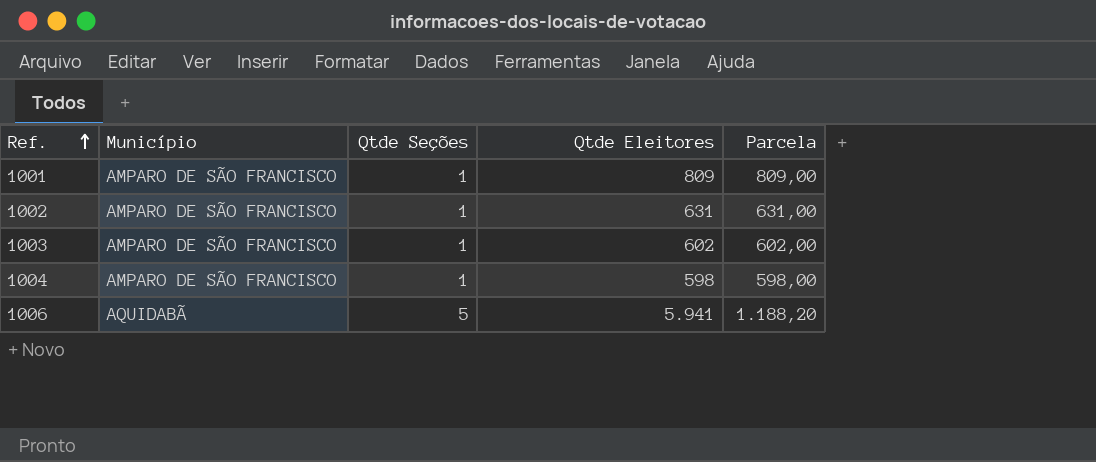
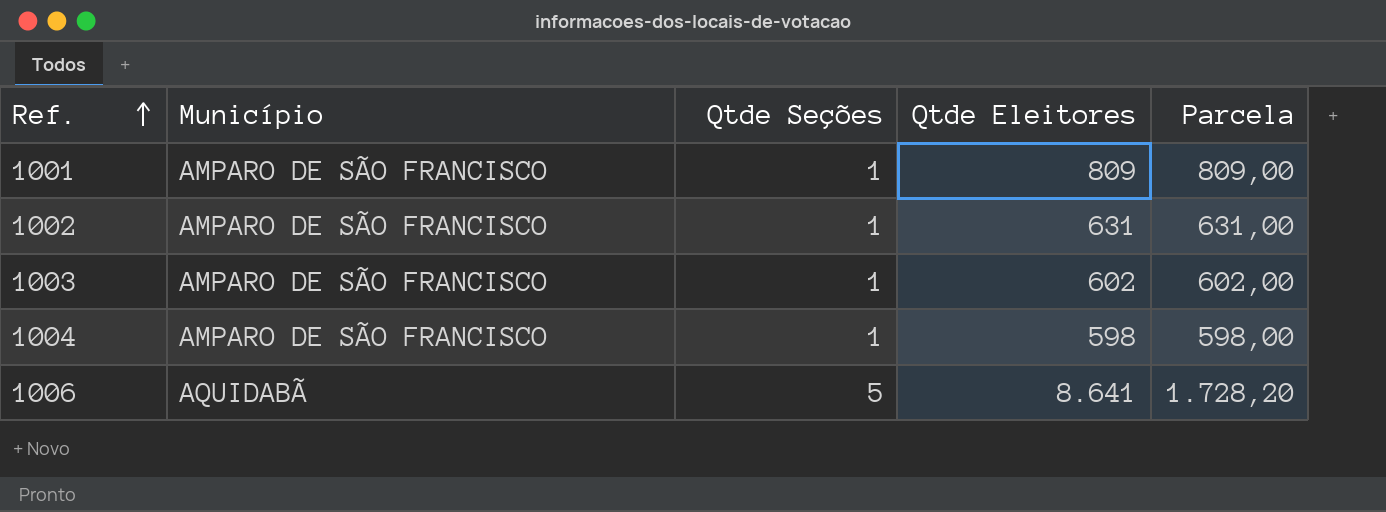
1006 | Qtde Eleitores: 5.941 -> 8.641
1006 | Parcela: 1.188,20 -> 1.728,20

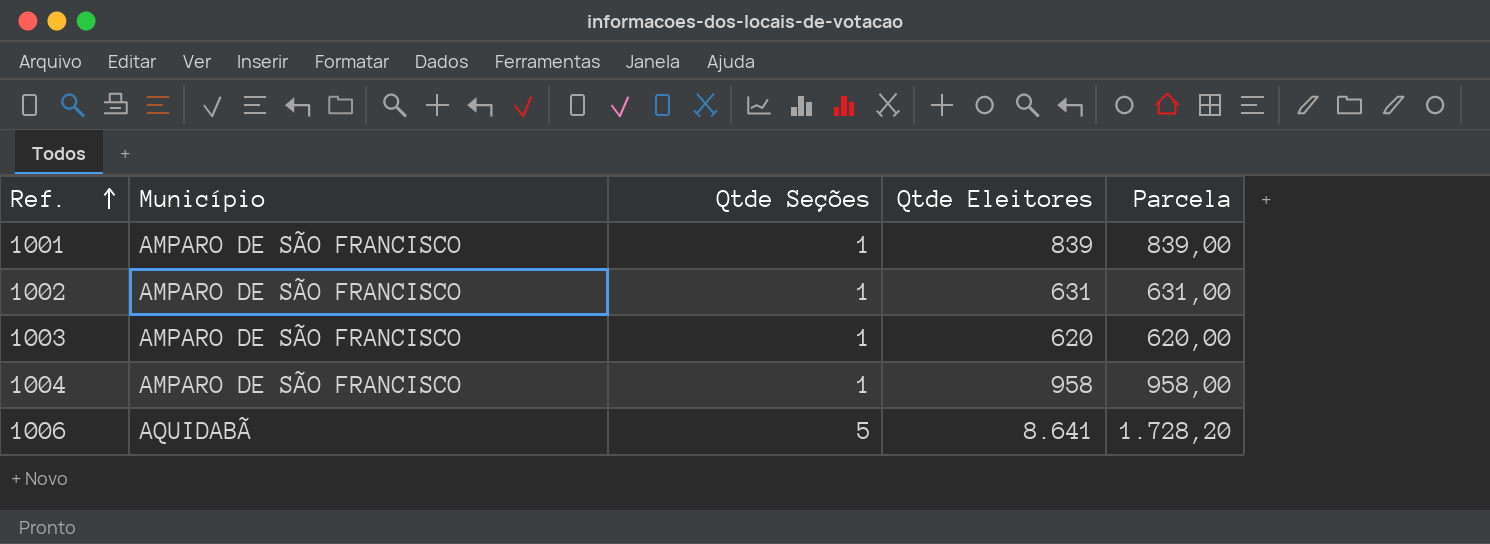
1001 | Qtde Eleitores: 809 -> 839
1001 | Parcela: 809,00 -> 839,00
1003 | Qtde Eleitores: 602 -> 620
1003 | Parcela: 602,00 -> 620,00
1004 | Qtde Eleitores: 598 -> 958
1004 | Parcela: 598,00 -> 958,00

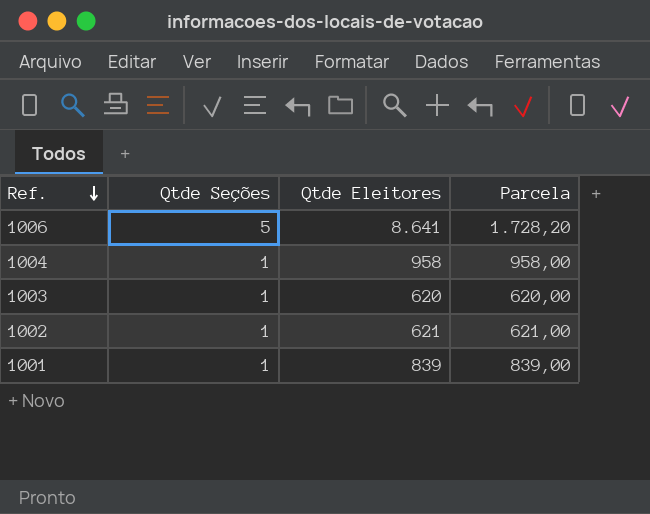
row order: Ref. ascending -> Ref. descending
column Município | position: 2 -> none
1002 | Qtde Eleitores: 631 -> 621
1002 | Parcela: 631,00 -> 621,00

